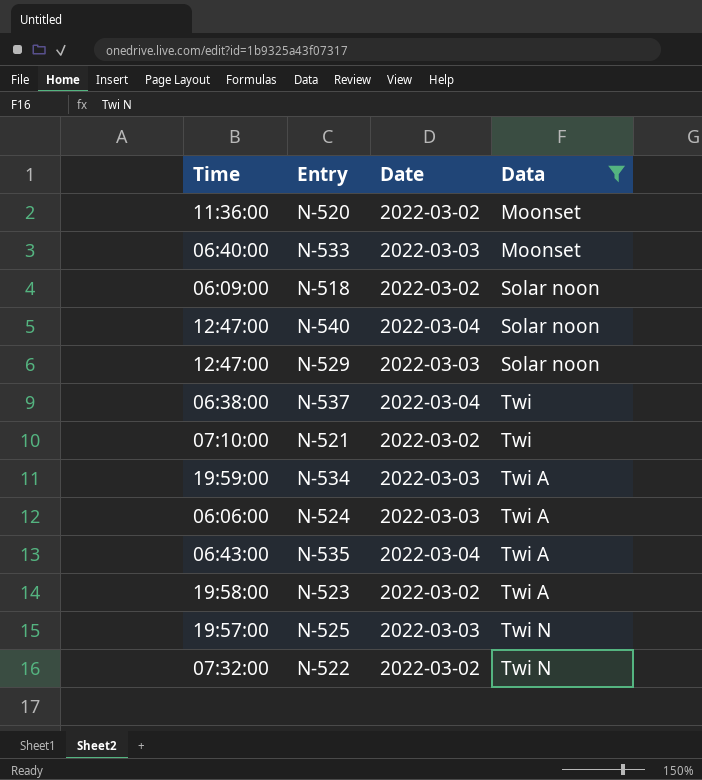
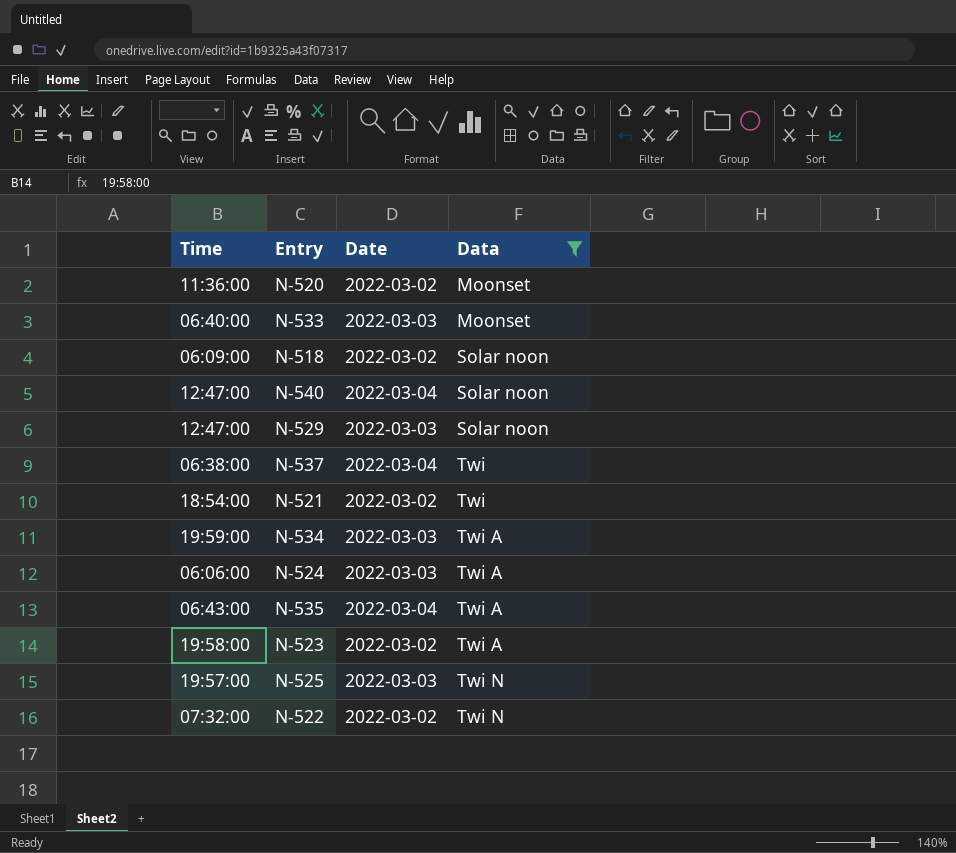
N-521 | Time: 07:10:00 -> 18:54:00

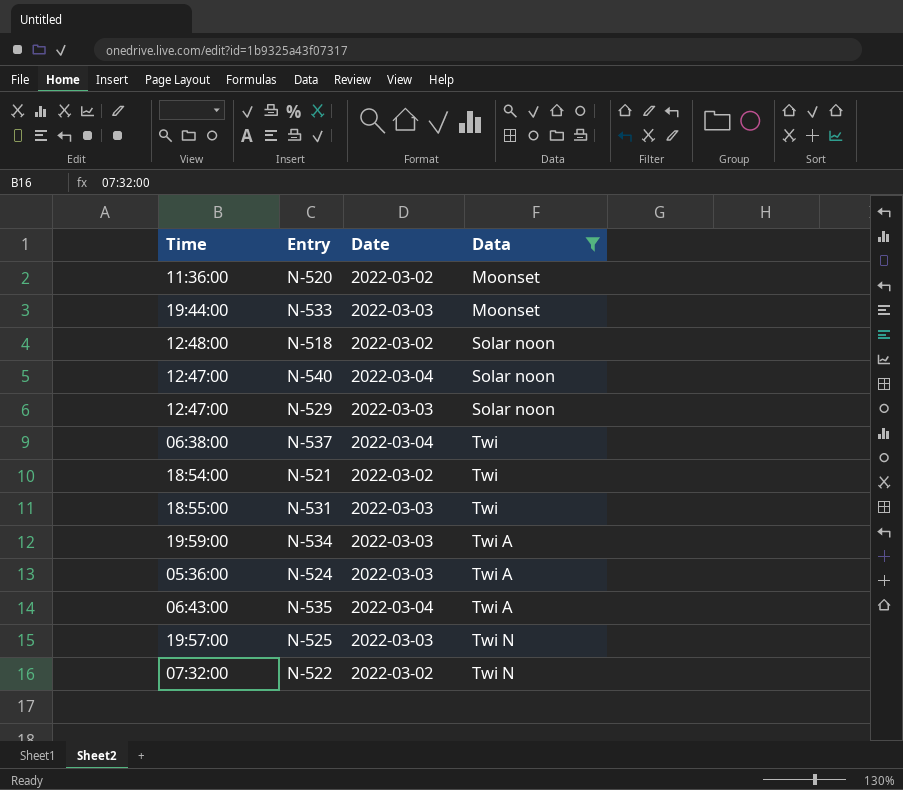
row N-523: 19:58:00 | 2022-03-02 | Twi A -> none
N-533 | Time: 06:40:00 -> 19:44:00
N-518 | Time: 06:09:00 -> 12:48:00
row N-531: none -> 18:55:00 | 2022-03-03 | Twi
N-524 | Time: 06:06:00 -> 05:36:00

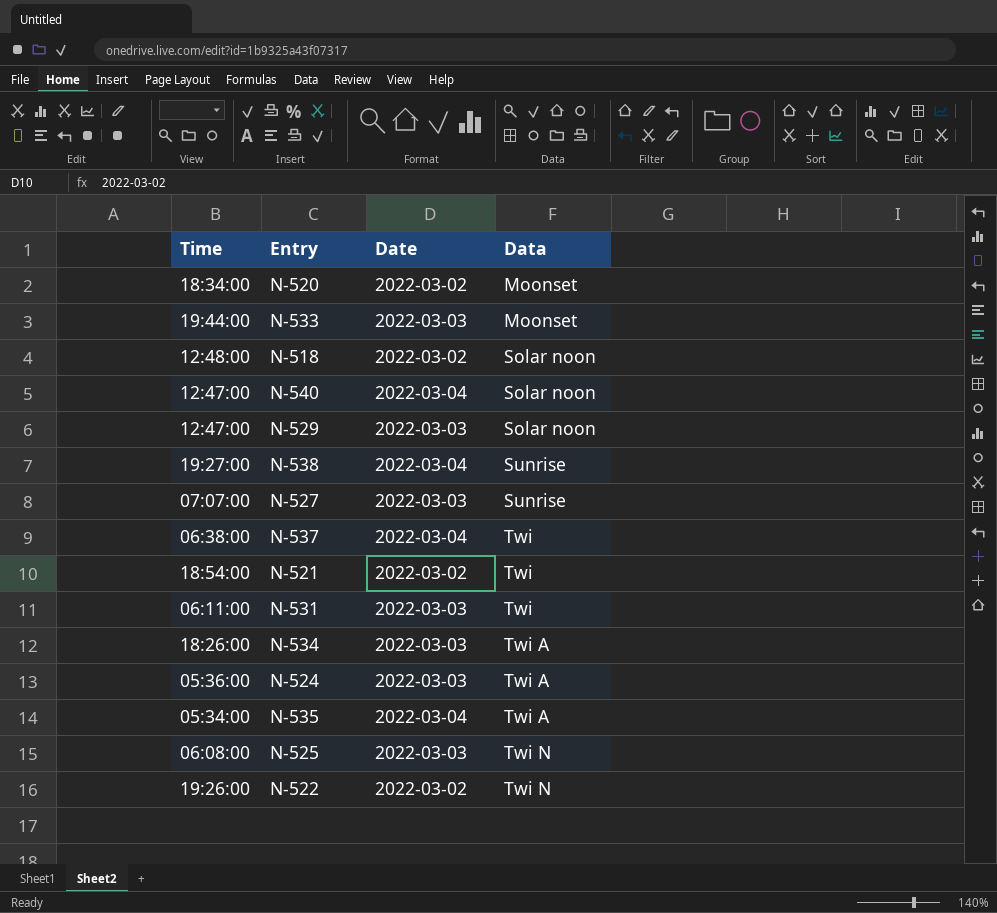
filter: Data != Sunrise -> none
N-520 | Time: 11:36:00 -> 18:34:00
N-531 | Time: 18:55:00 -> 06:11:00
N-534 | Time: 19:59:00 -> 18:26:00
N-535 | Time: 06:43:00 -> 05:34:00
N-525 | Time: 19:57:00 -> 06:08:00
N-522 | Time: 07:32:00 -> 19:26:00

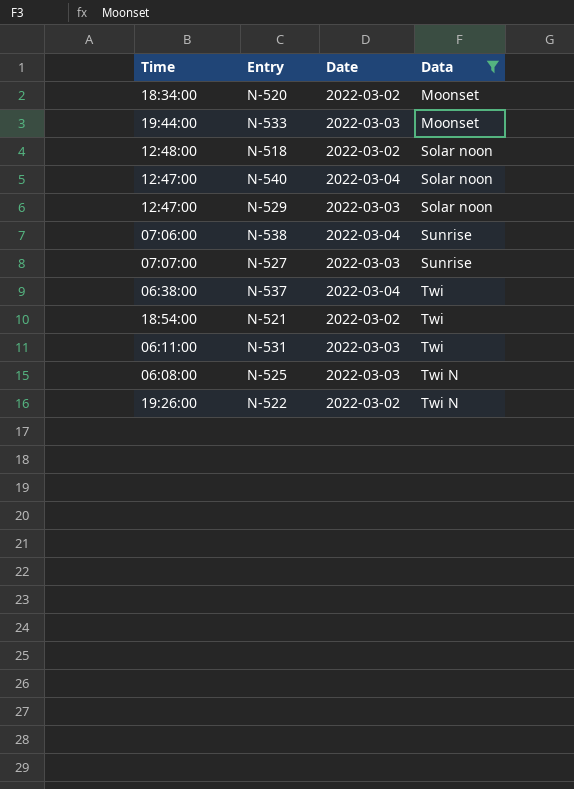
filter: none -> Data != Twi A
N-538 | Time: 19:27:00 -> 07:06:00

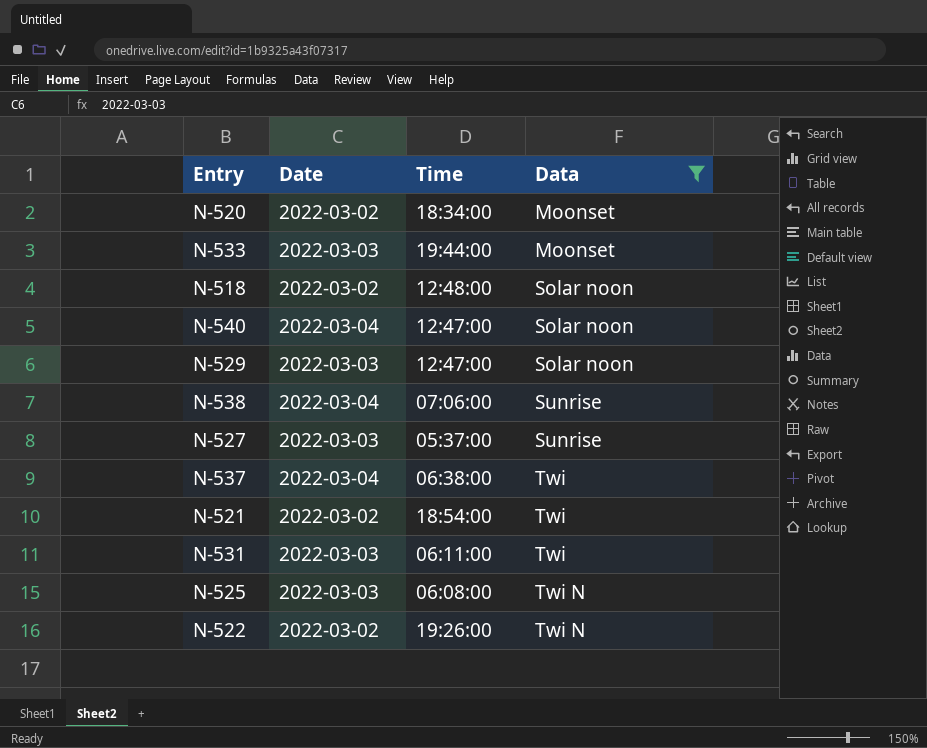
column Time | position: 1 -> 3
N-527 | Time: 07:07:00 -> 05:37:00

